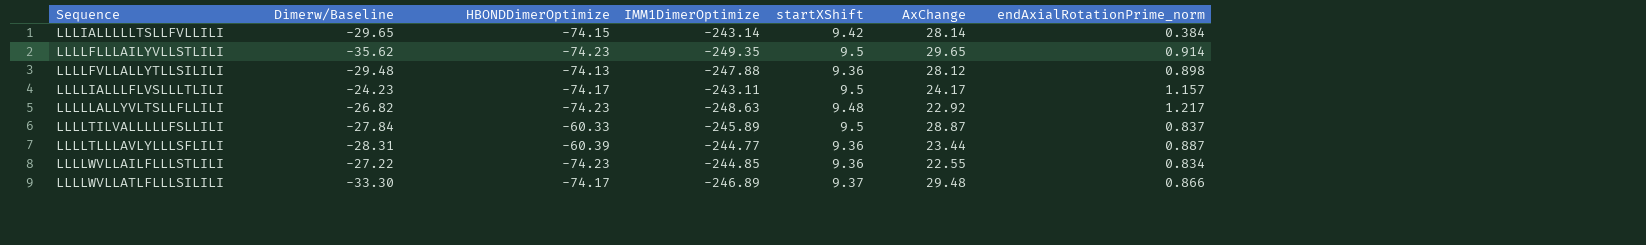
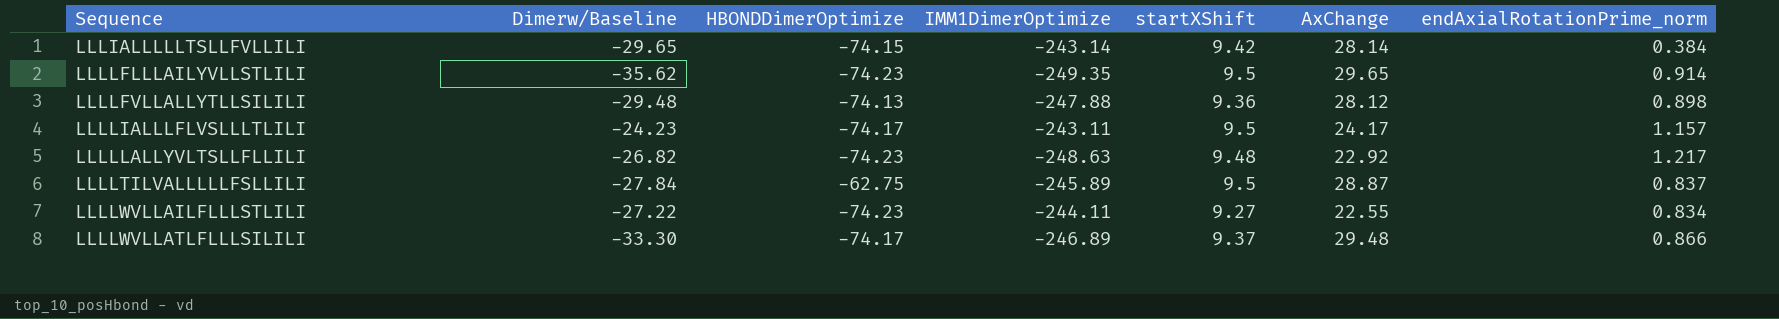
row LLLLTLLLAVLYLLLSFLILI: -28.31 | -60.39 | -244.77 | 9.36 | 23.44 | 0.887 -> none
LLLLTILVALLLLLFSLLILI | HBONDDimerOptimize: -60.33 -> -62.75
LLLLWVLLAILFLLLSTLILI | IMM1DimerOptimize: -244.85 -> -244.11
LLLLWVLLAILFLLLSTLILI | startXShift: 9.36 -> 9.27

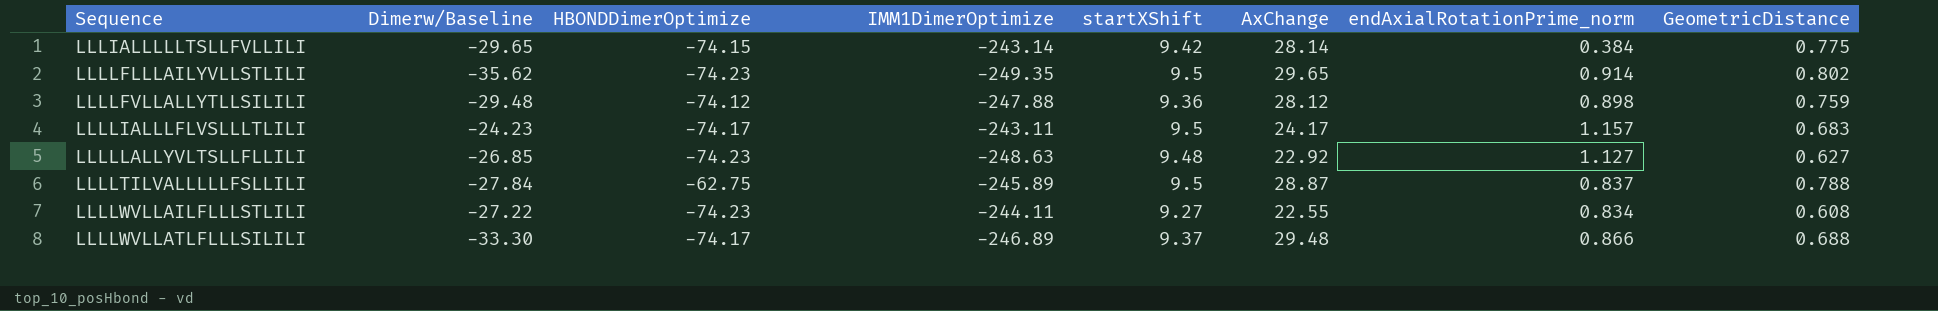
column GeometricDistance | position: none -> 8
LLLLFVLLALLYTLLSILILI | HBONDDimerOptimize: -74.13 -> -74.12
LLLLLALLYVLTSLLFLLILI | Dimerw/Baseline: -26.82 -> -26.85
LLLLLALLYVLTSLLFLLILI | endAxialRotationPrime_norm: 1.217 -> 1.127

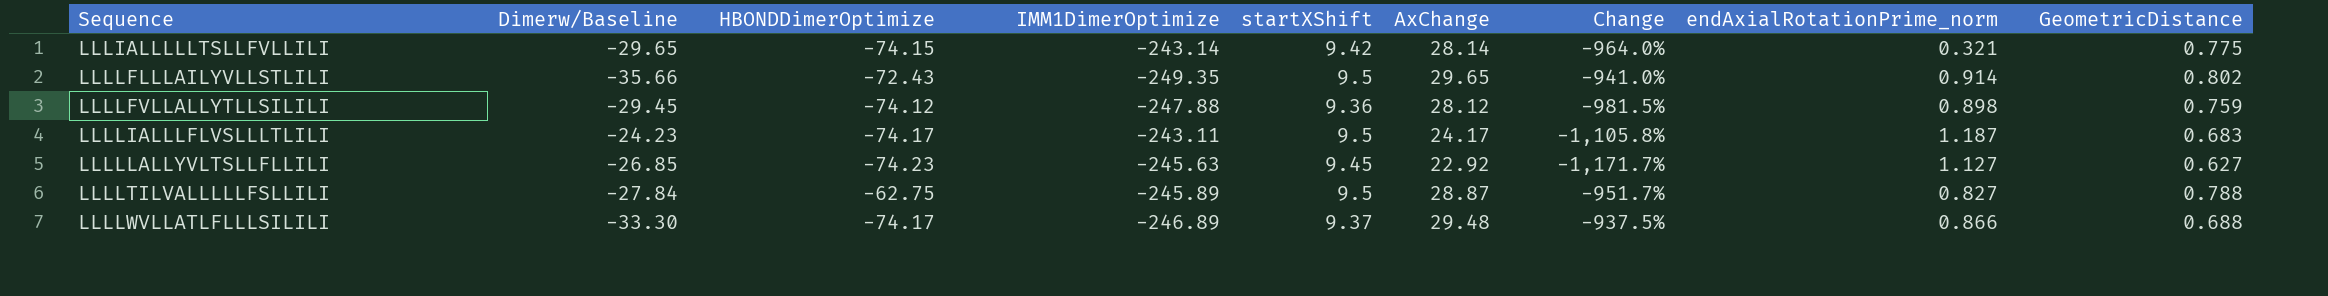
column Change | formula: none -> ([IMM1DimerOptimize] - [AxChange]) / [AxChange]
row LLLLWVLLAILFLLLSTLILI: -27.22 | -74.23 | -244.11 | 9.27 | 22.55 | 0.834 | 0.608 -> none
LLLIALLLLLTSLLFVLLILI | endAxialRotationPrime_norm: 0.384 -> 0.321
LLLLFLLLAILYVLLSTLILI | Dimerw/Baseline: -35.62 -> -35.66
LLLLFLLLAILYVLLSTLILI | HBONDDimerOptimize: -74.23 -> -72.43
LLLLFVLLALLYTLLSILILI | Dimerw/Baseline: -29.48 -> -29.45
LLLLIALLLFLVSLLLTLILI | endAxialRotationPrime_norm: 1.157 -> 1.187
LLLLLALLYVLTSLLFLLILI | IMM1DimerOptimize: -248.63 -> -245.63
LLLLLALLYVLTSLLFLLILI | startXShift: 9.48 -> 9.45
LLLLTILVALLLLLFSLLILI | endAxialRotationPrime_norm: 0.837 -> 0.827

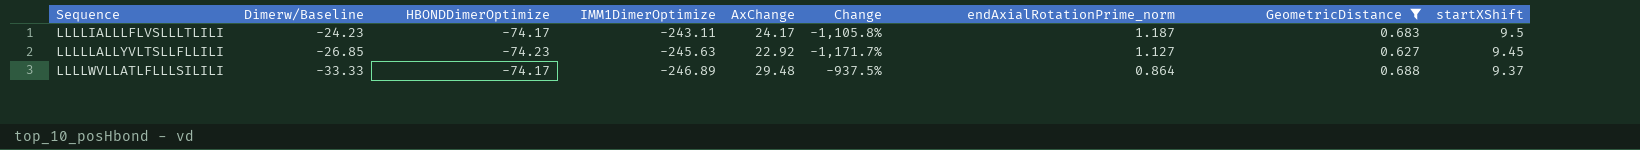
filter: none -> GeometricDistance <= 0.688
column startXShift | position: 5 -> 9
LLLLWVLLATLFLLLSILILI | Dimerw/Baseline: -33.30 -> -33.33
LLLLWVLLATLFLLLSILILI | endAxialRotationPrime_norm: 0.866 -> 0.864

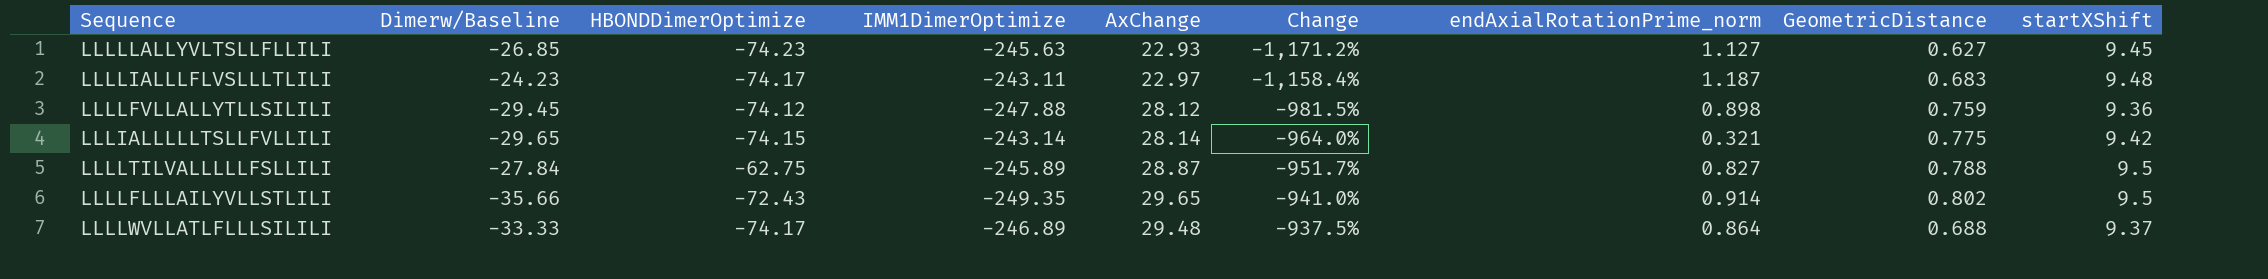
filter: GeometricDistance <= 0.688 -> none
row order: Sequence ascending -> Change ascending
LLLLLALLYVLTSLLFLLILI | AxChange: 22.92 -> 22.93
LLLLLALLYVLTSLLFLLILI | Change: -1,171.7% -> -1,171.2%
LLLLIALLLFLVSLLLTLILI | AxChange: 24.17 -> 22.97
LLLLIALLLFLVSLLLTLILI | Change: -1,105.8% -> -1,158.4%
LLLLIALLLFLVSLLLTLILI | startXShift: 9.5 -> 9.48

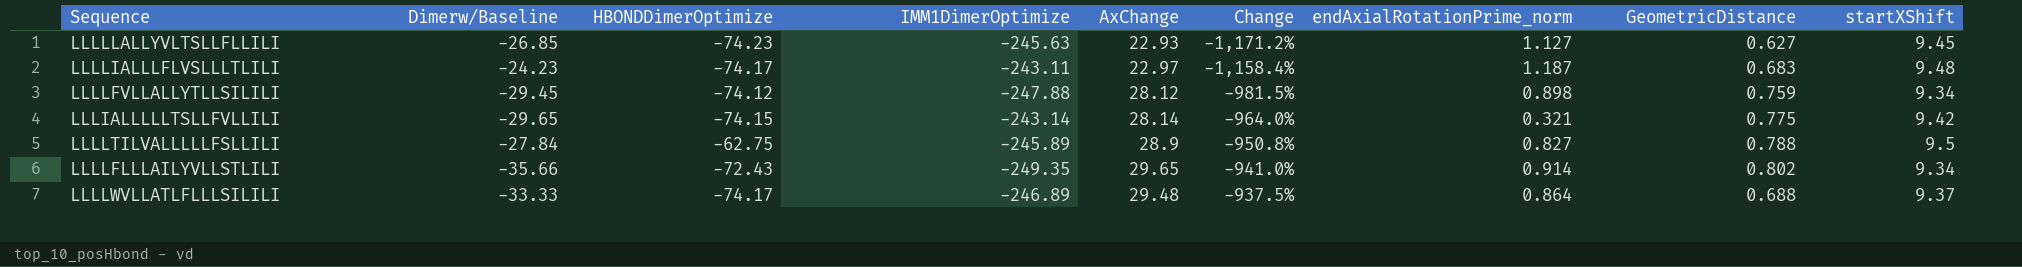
LLLLFVLLALLYTLLSILILI | startXShift: 9.36 -> 9.34
LLLLTILVALLLLLFSLLILI | AxChange: 28.87 -> 28.9
LLLLTILVALLLLLFSLLILI | Change: -951.7% -> -950.8%
LLLLFLLLAILYVLLSTLILI | startXShift: 9.5 -> 9.34

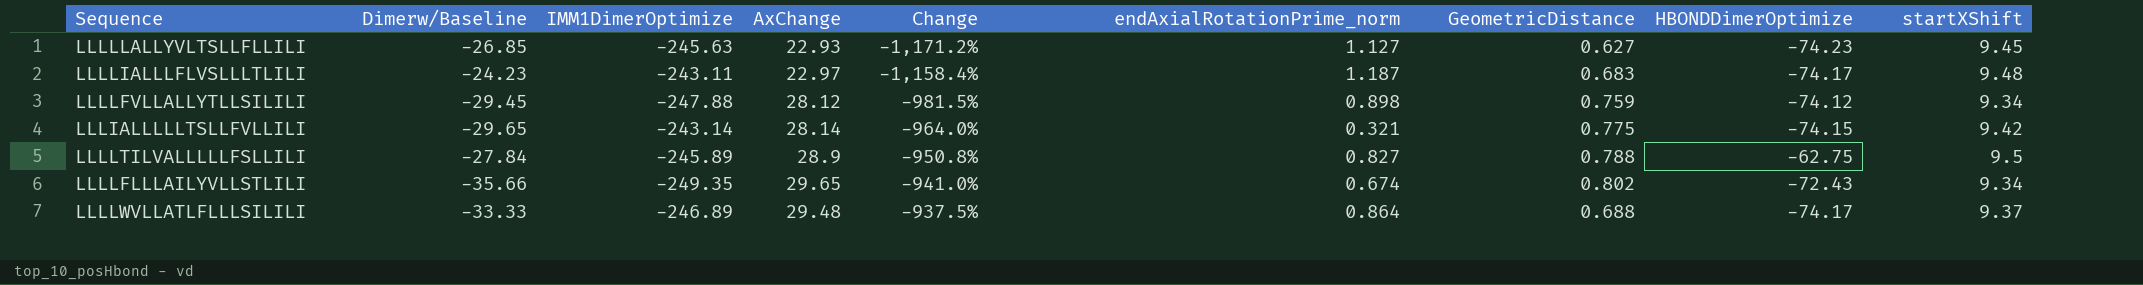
column HBONDDimerOptimize | position: 3 -> 8
LLLLFLLLAILYVLLSTLILI | endAxialRotationPrime_norm: 0.914 -> 0.674

